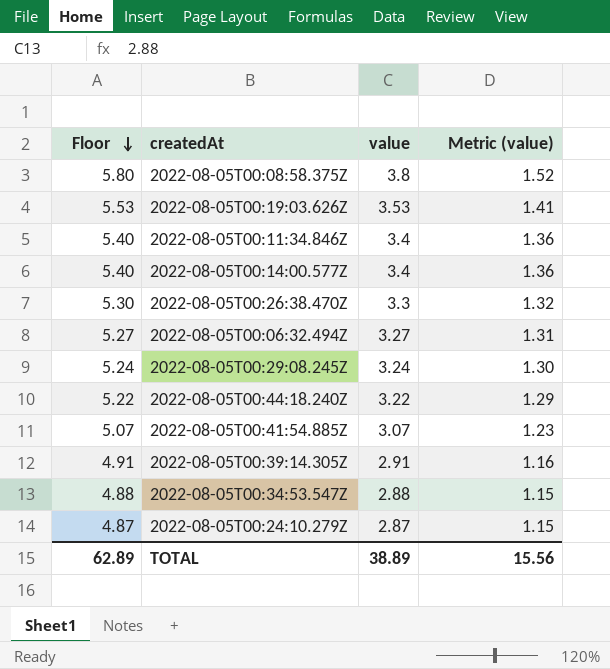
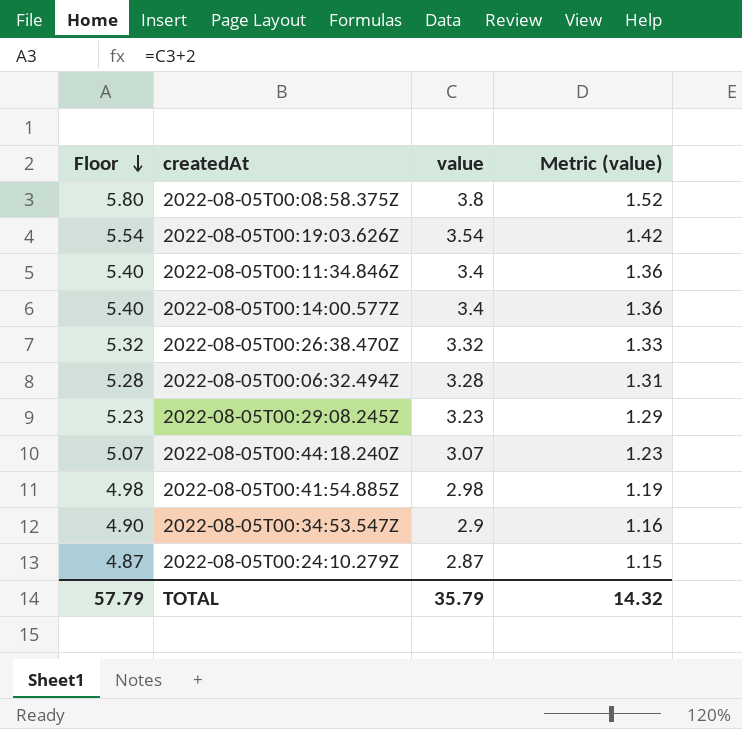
row 2022-08-05T00:39:14.305Z: 4.91 | 2.91 | 1.16 -> none
2022-08-05T00:19:03.626Z | Floor: 5.53 -> 5.54
2022-08-05T00:19:03.626Z | value: 3.53 -> 3.54
2022-08-05T00:19:03.626Z | Metric (value): 1.41 -> 1.42
2022-08-05T00:26:38.470Z | Floor: 5.30 -> 5.32
2022-08-05T00:26:38.470Z | value: 3.3 -> 3.32
2022-08-05T00:26:38.470Z | Metric (value): 1.32 -> 1.33
2022-08-05T00:06:32.494Z | Floor: 5.27 -> 5.28
2022-08-05T00:06:32.494Z | value: 3.27 -> 3.28
2022-08-05T00:29:08.245Z | Floor: 5.24 -> 5.23
2022-08-05T00:29:08.245Z | value: 3.24 -> 3.23
2022-08-05T00:29:08.245Z | Metric (value): 1.30 -> 1.29
2022-08-05T00:44:18.240Z | Floor: 5.22 -> 5.07
2022-08-05T00:44:18.240Z | value: 3.22 -> 3.07
2022-08-05T00:44:18.240Z | Metric (value): 1.29 -> 1.23
2022-08-05T00:41:54.885Z | Floor: 5.07 -> 4.98
2022-08-05T00:41:54.885Z | value: 3.07 -> 2.98
2022-08-05T00:41:54.885Z | Metric (value): 1.23 -> 1.19
2022-08-05T00:34:53.547Z | Floor: 4.88 -> 4.90
2022-08-05T00:34:53.547Z | value: 2.88 -> 2.9
2022-08-05T00:34:53.547Z | Metric (value): 1.15 -> 1.16
TOTAL | Floor: 62.89 -> 57.79
TOTAL | value: 38.89 -> 35.79
TOTAL | Metric (value): 15.56 -> 14.32

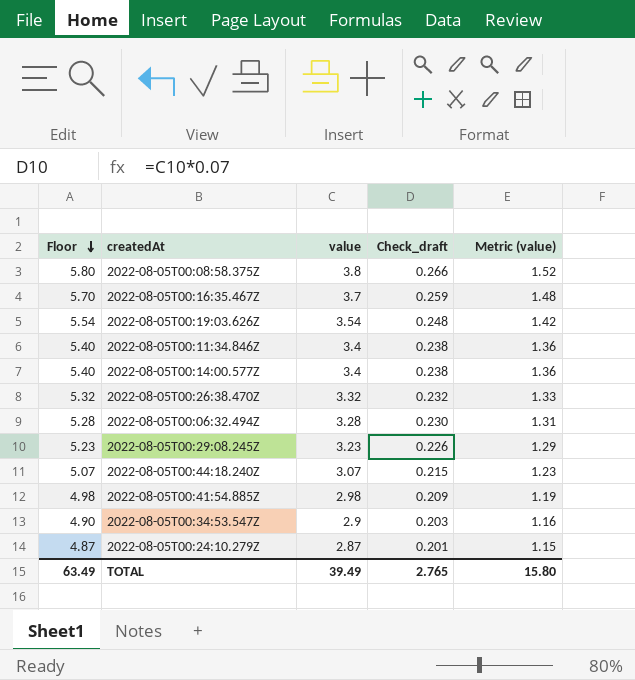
column Check_draft | formula: none -> [value] * 0.07
row 2022-08-05T00:16:35.467Z: none -> 5.70 | 3.7 | 0.259 | 1.48
TOTAL | Floor: 57.79 -> 63.49
TOTAL | value: 35.79 -> 39.49
TOTAL | Metric (value): 14.32 -> 15.80

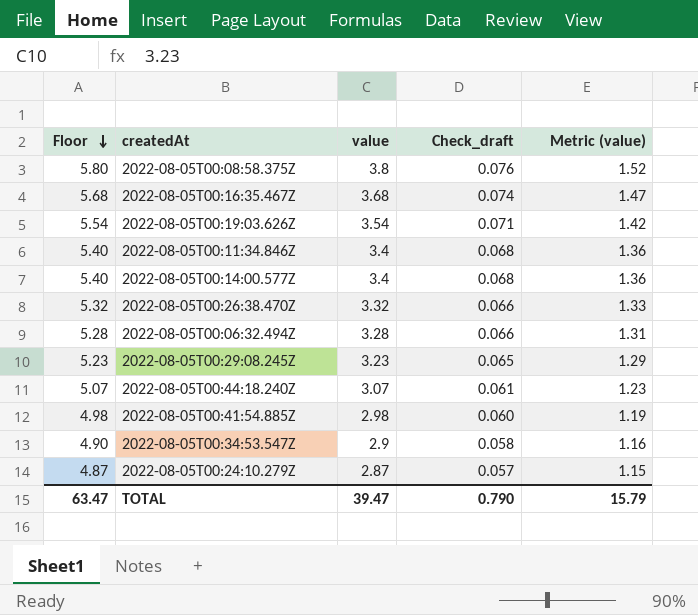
column Check_draft | formula: [value] * 0.07 -> [value] * 0.02
2022-08-05T00:16:35.467Z | Floor: 5.70 -> 5.68
2022-08-05T00:16:35.467Z | value: 3.7 -> 3.68
2022-08-05T00:16:35.467Z | Metric (value): 1.48 -> 1.47
TOTAL | Floor: 63.49 -> 63.47
TOTAL | value: 39.49 -> 39.47
TOTAL | Check_draft: 2.765 -> 0.790
TOTAL | Metric (value): 15.80 -> 15.79

